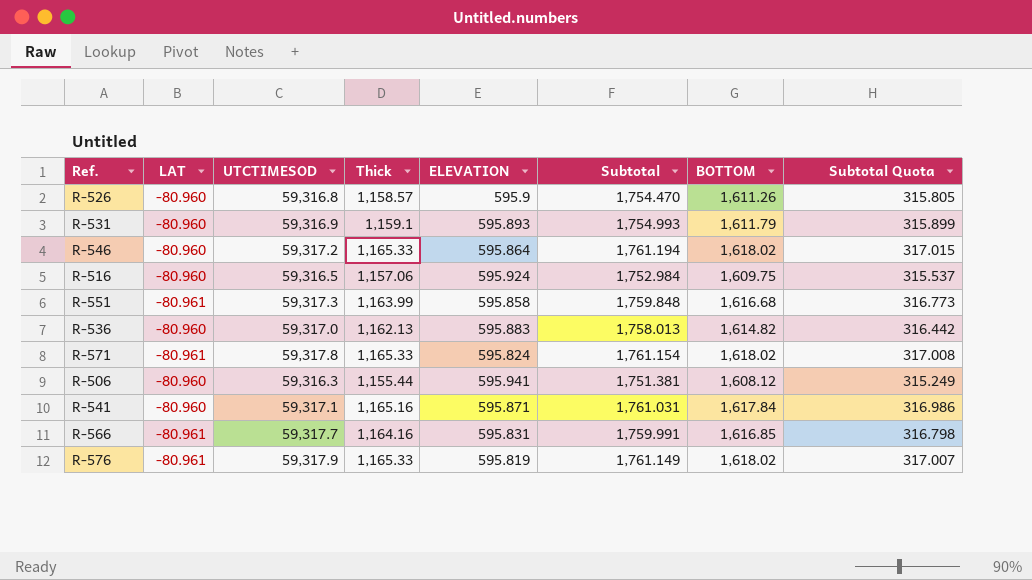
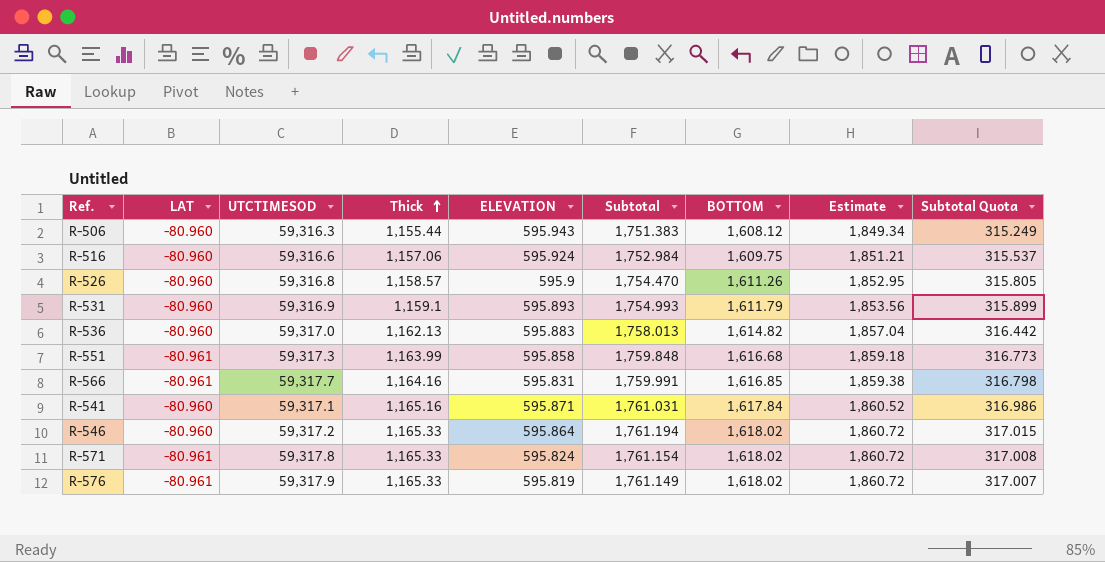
row order: none -> Thick ascending
column Estimate | formula: none -> [BOTTOM] * 1.15
R-506 | ELEVATION: 595.941 -> 595.943
R-506 | Subtotal: 1,751.381 -> 1,751.383
R-516 | UTCTIMESOD: 59,316.5 -> 59,316.6

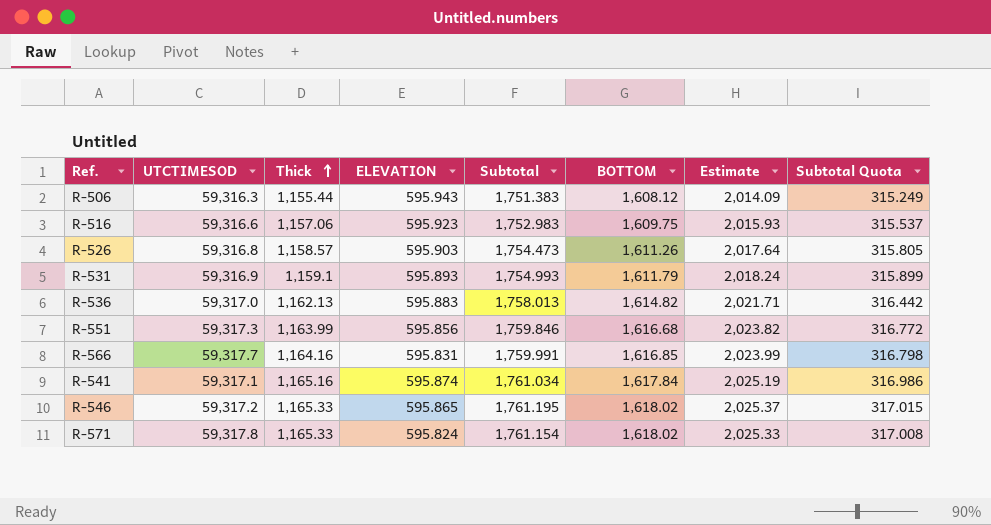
column LAT | position: 2 -> none
column Estimate | formula: [BOTTOM] * 1.15 -> [Subtotal] * 1.15
row R-576: -80.961 | 59,317.9 | 1,165.33 | 595.819 | 1,761.149 | 1,618.02 | 1,860.72 | 317.007 -> none
R-516 | ELEVATION: 595.924 -> 595.923
R-516 | Subtotal: 1,752.984 -> 1,752.983
R-526 | ELEVATION: 595.9 -> 595.903
R-526 | Subtotal: 1,754.470 -> 1,754.473
R-551 | ELEVATION: 595.858 -> 595.856
R-551 | Subtotal: 1,759.848 -> 1,759.846
R-551 | Subtotal Quota: 316.773 -> 316.772
R-541 | ELEVATION: 595.871 -> 595.874
R-541 | Subtotal: 1,761.031 -> 1,761.034
R-546 | ELEVATION: 595.864 -> 595.865
R-546 | Subtotal: 1,761.194 -> 1,761.195

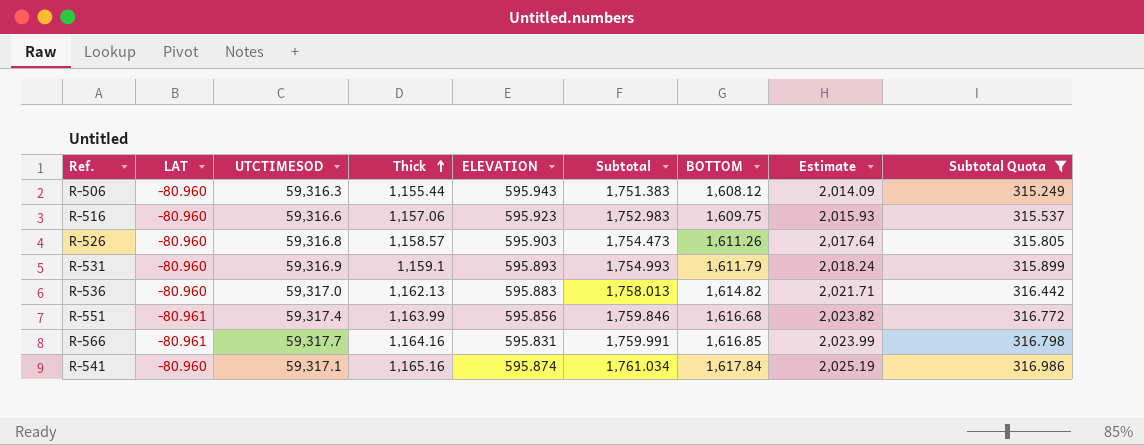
filter: none -> Subtotal Quota <= 316.986
column LAT | position: none -> 2
R-551 | UTCTIMESOD: 59,317.3 -> 59,317.4

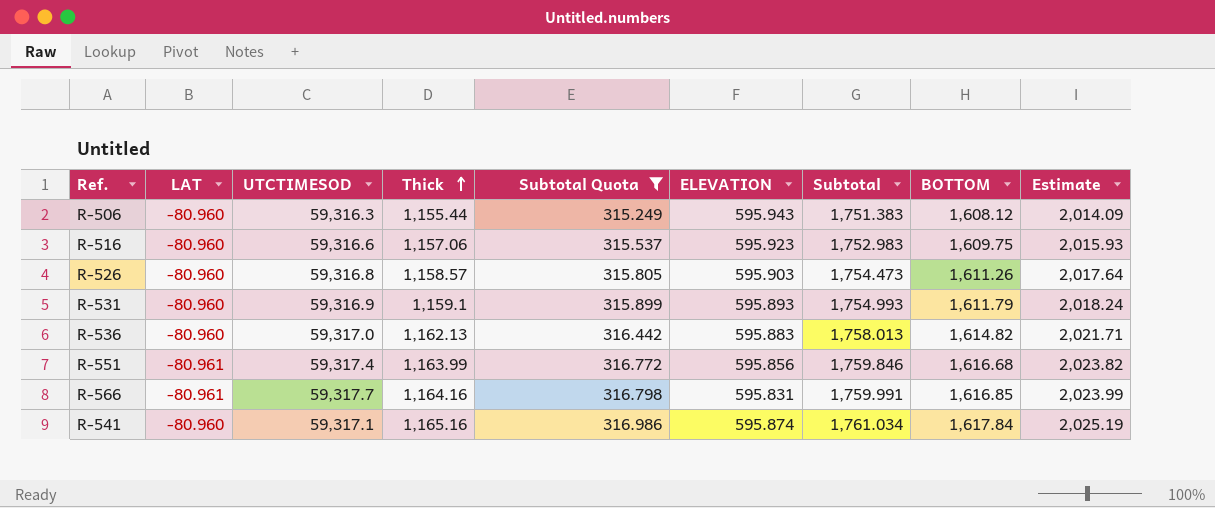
column Subtotal Quota | position: 9 -> 5

